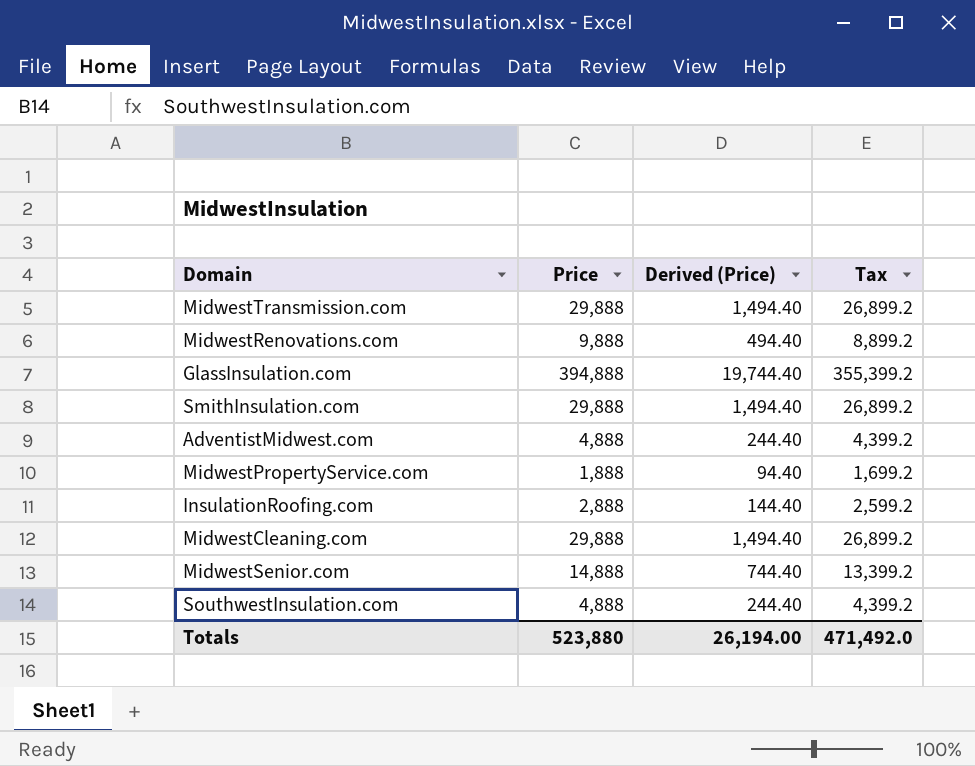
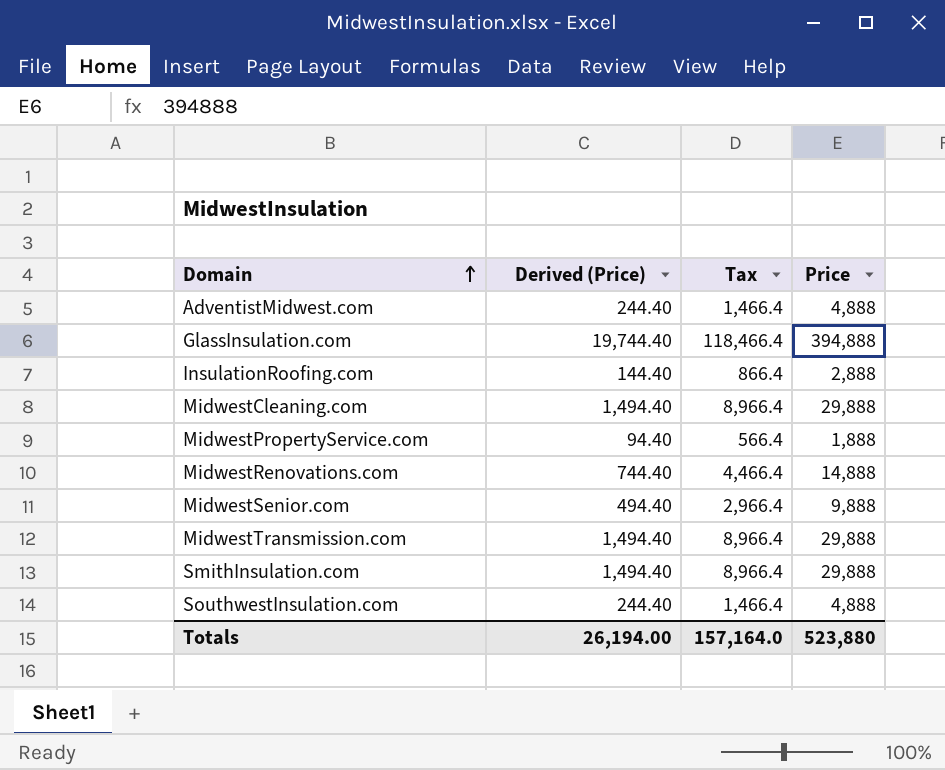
row order: none -> Domain ascending
column Tax | formula: [Price] * 0.9 -> [Price] * 0.3
column Price | position: 2 -> 4
MidwestRenovations.com | Derived (Price): 494.40 -> 744.40
MidwestRenovations.com | Price: 9,888 -> 14,888
MidwestSenior.com | Derived (Price): 744.40 -> 494.40
MidwestSenior.com | Price: 14,888 -> 9,888
Totals | Tax: 471,492.0 -> 157,164.0

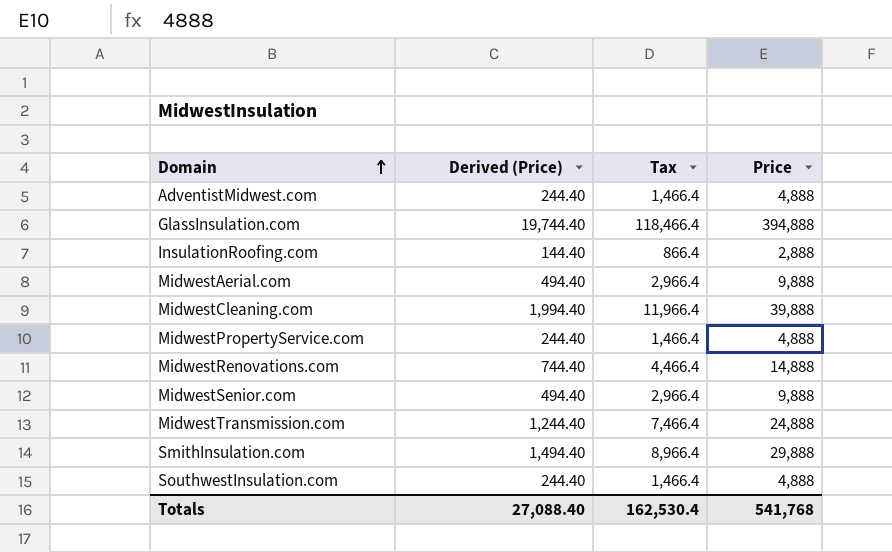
row MidwestAerial.com: none -> 494.40 | 2,966.4 | 9,888
MidwestCleaning.com | Derived (Price): 1,494.40 -> 1,994.40
MidwestCleaning.com | Tax: 8,966.4 -> 11,966.4
MidwestCleaning.com | Price: 29,888 -> 39,888
MidwestPropertyService.com | Derived (Price): 94.40 -> 244.40
MidwestPropertyService.com | Tax: 566.4 -> 1,466.4
MidwestPropertyService.com | Price: 1,888 -> 4,888
MidwestTransmission.com | Derived (Price): 1,494.40 -> 1,244.40
MidwestTransmission.com | Tax: 8,966.4 -> 7,466.4
MidwestTransmission.com | Price: 29,888 -> 24,888
Totals | Derived (Price): 26,194.00 -> 27,088.40
Totals | Tax: 157,164.0 -> 162,530.4
Totals | Price: 523,880 -> 541,768

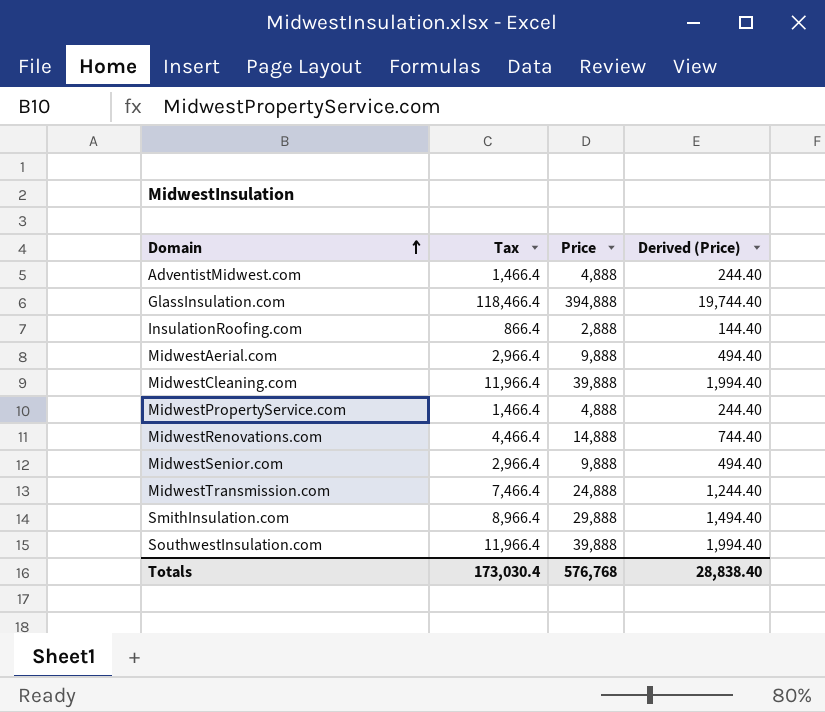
column Derived (Price) | position: 2 -> 4
SouthwestInsulation.com | Tax: 1,466.4 -> 11,966.4
SouthwestInsulation.com | Price: 4,888 -> 39,888
SouthwestInsulation.com | Derived (Price): 244.40 -> 1,994.40
Totals | Tax: 162,530.4 -> 173,030.4
Totals | Price: 541,768 -> 576,768
Totals | Derived (Price): 27,088.40 -> 28,838.40

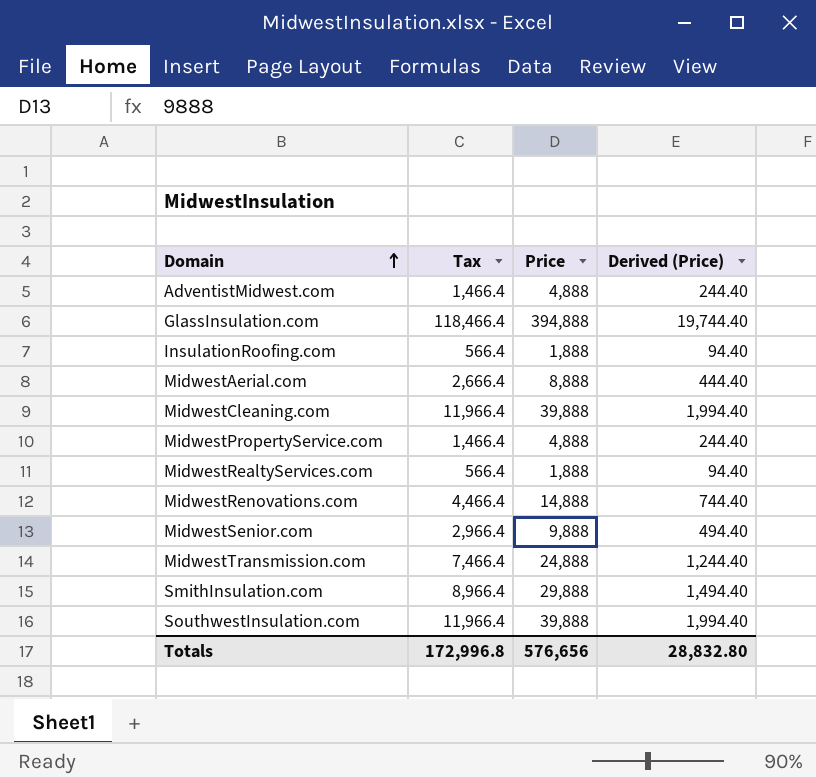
InsulationRoofing.com | Tax: 866.4 -> 566.4
InsulationRoofing.com | Price: 2,888 -> 1,888
InsulationRoofing.com | Derived (Price): 144.40 -> 94.40
MidwestAerial.com | Tax: 2,966.4 -> 2,666.4
MidwestAerial.com | Price: 9,888 -> 8,888
MidwestAerial.com | Derived (Price): 494.40 -> 444.40
row MidwestRealtyServices.com: none -> 566.4 | 1,888 | 94.40
Totals | Tax: 173,030.4 -> 172,996.8
Totals | Price: 576,768 -> 576,656
Totals | Derived (Price): 28,838.40 -> 28,832.80

